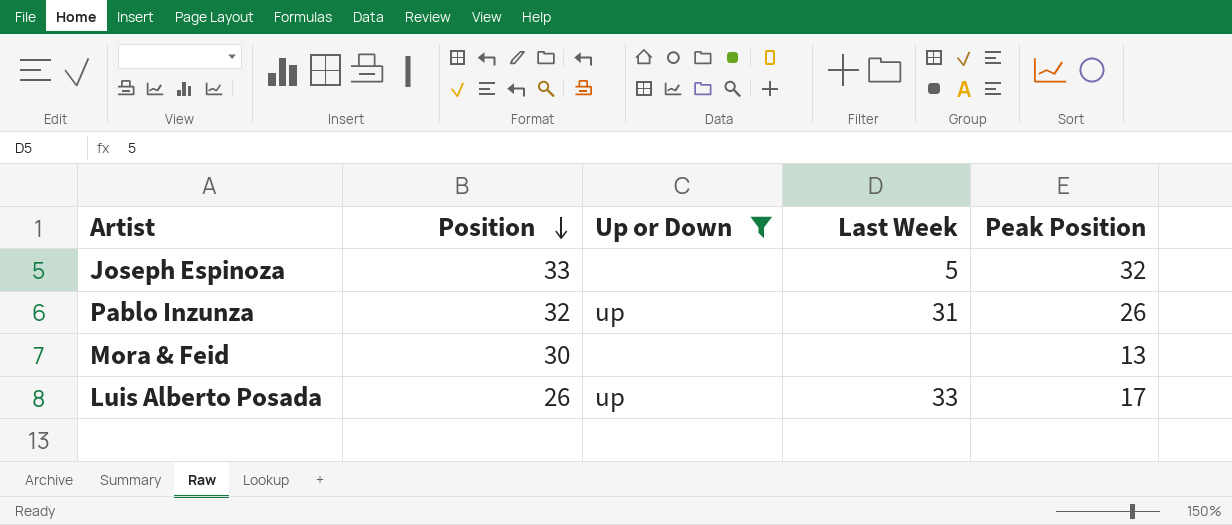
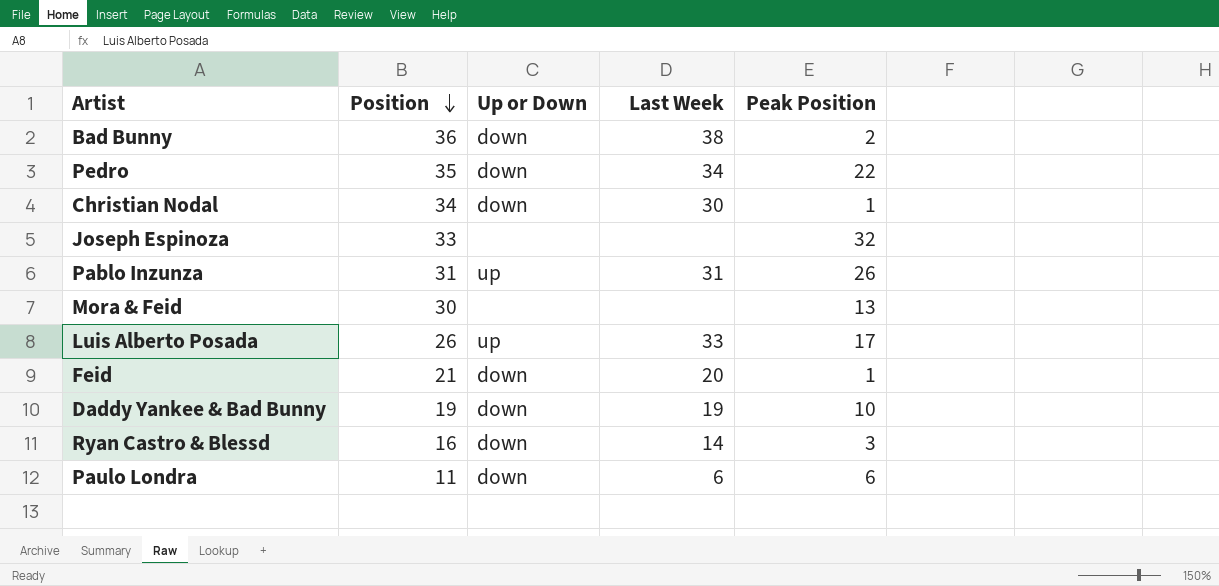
filter: Up or Down != down -> none
Joseph Espinoza | Last Week: 5 -> none
Pablo Inzunza | Position: 32 -> 31

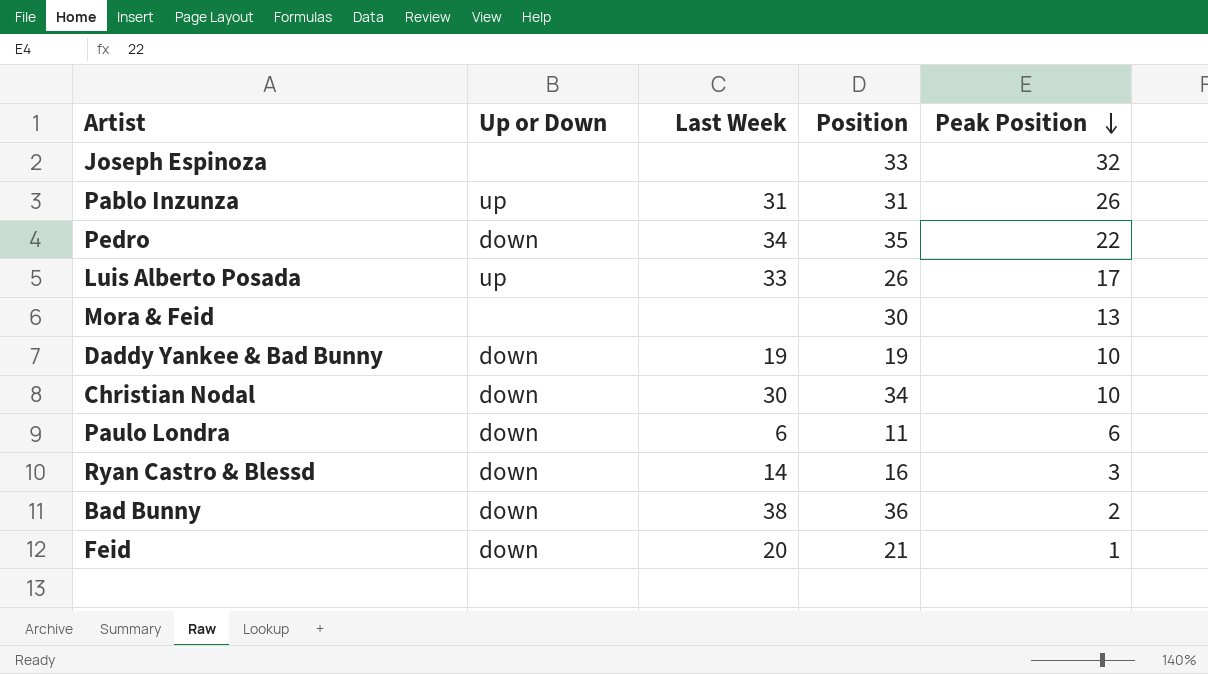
row order: Position descending -> Peak Position descending
column Position | position: 2 -> 4
Christian Nodal | Peak Position: 1 -> 10

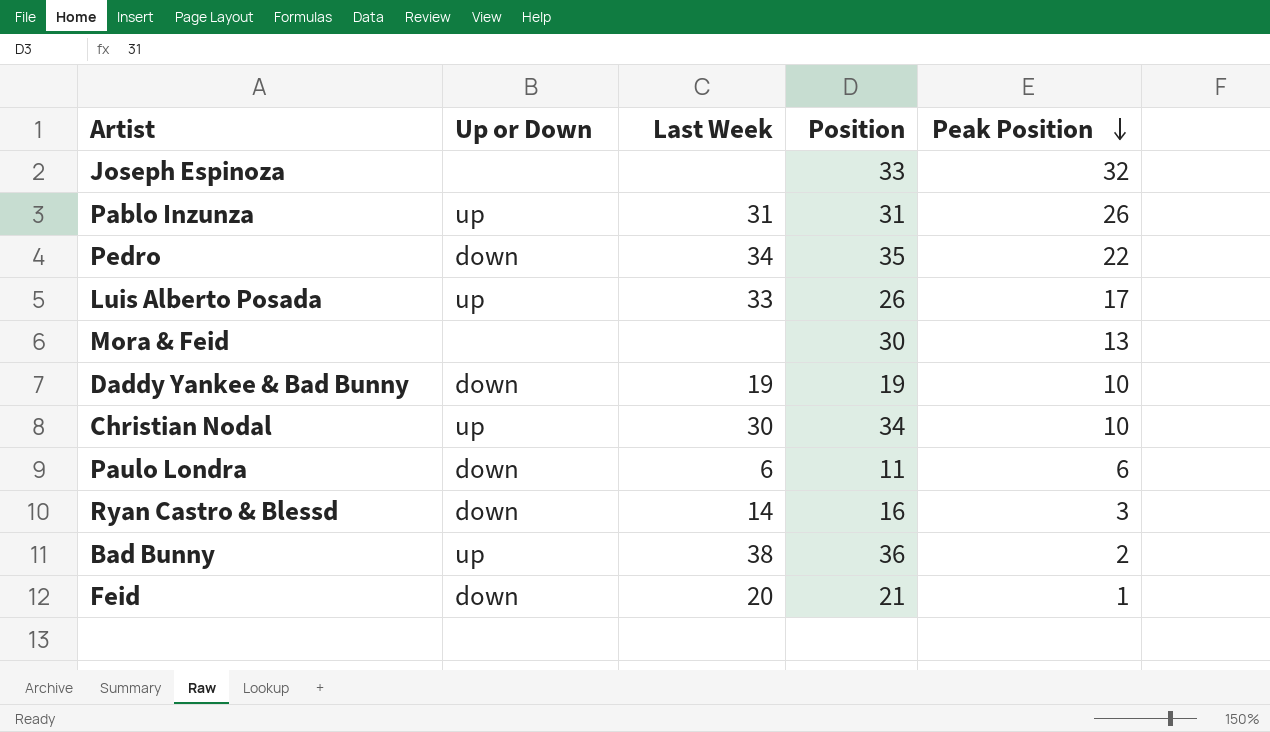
Christian Nodal | Up or Down: down -> up
Bad Bunny | Up or Down: down -> up

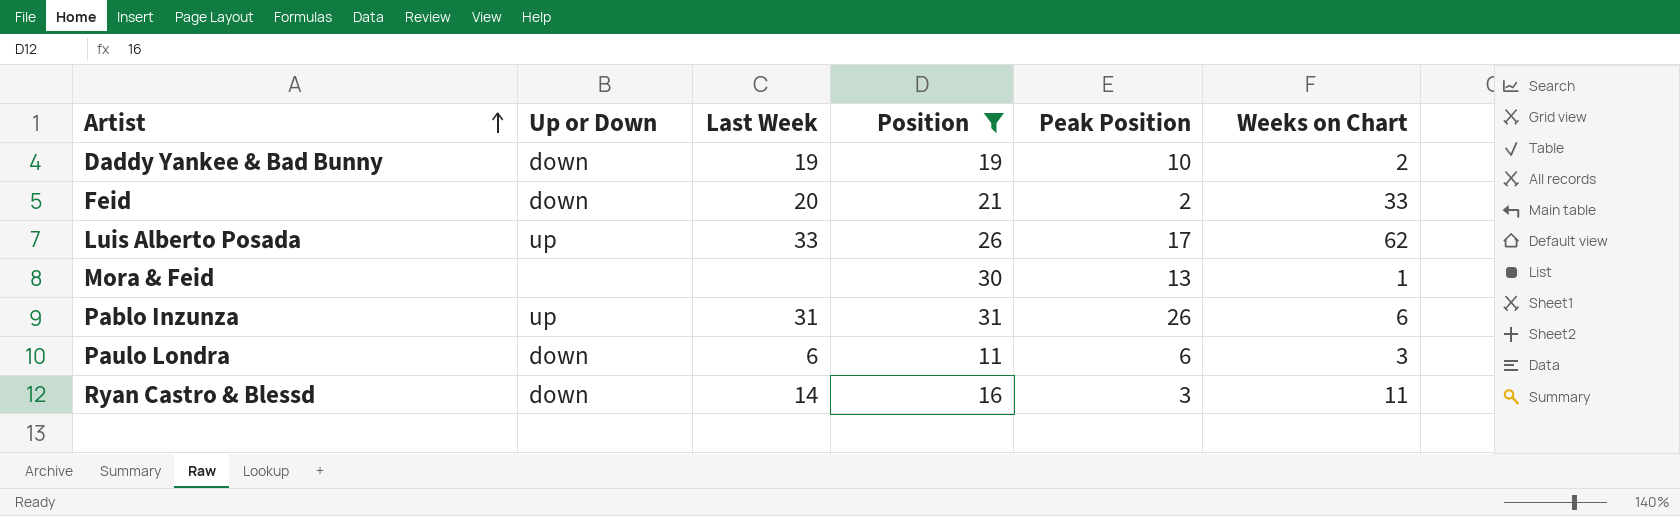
filter: none -> Position <= 31
row order: Peak Position descending -> Artist ascending
column Weeks on Chart | position: none -> 6
Feid | Peak Position: 1 -> 2

